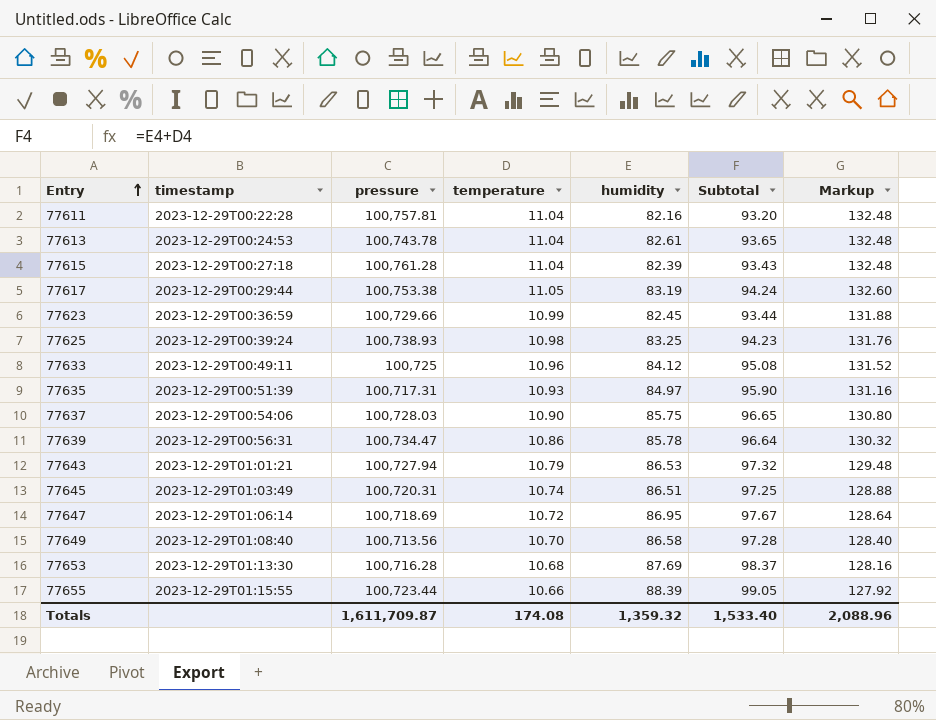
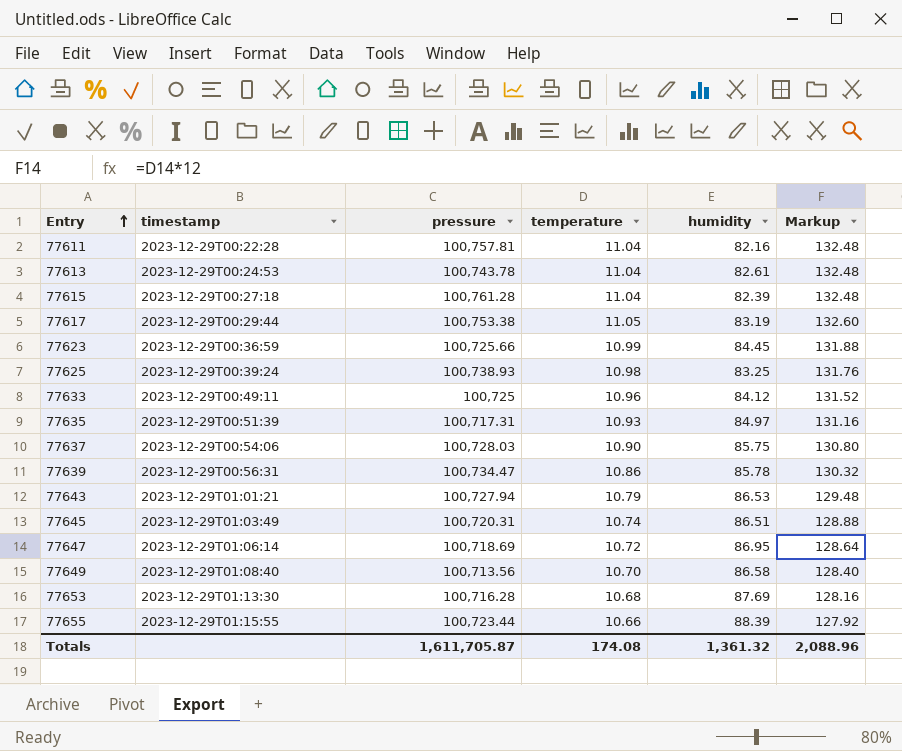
column Subtotal | formula: [temperature] + [humidity] -> none
77623 | pressure: 100,729.66 -> 100,725.66
77623 | humidity: 82.45 -> 84.45
Totals | pressure: 1,611,709.87 -> 1,611,705.87
Totals | humidity: 1,359.32 -> 1,361.32

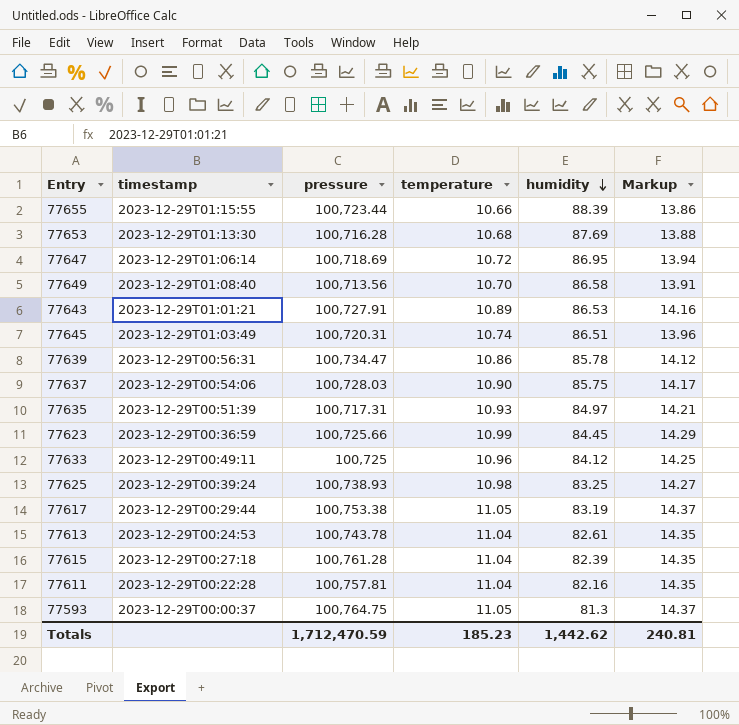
row order: Entry ascending -> humidity descending
column Markup | formula: [temperature] * 12 -> [temperature] * 1.3
77643 | pressure: 100,727.94 -> 100,727.91
77643 | temperature: 10.79 -> 10.89
row 77593: none -> 2023-12-29T00:00:37 | 100,764.75 | 11.05 | 81.3 | 14.37
Totals | pressure: 1,611,705.87 -> 1,712,470.59
Totals | temperature: 174.08 -> 185.23
Totals | humidity: 1,361.32 -> 1,442.62
Totals | Markup: 2,088.96 -> 240.81

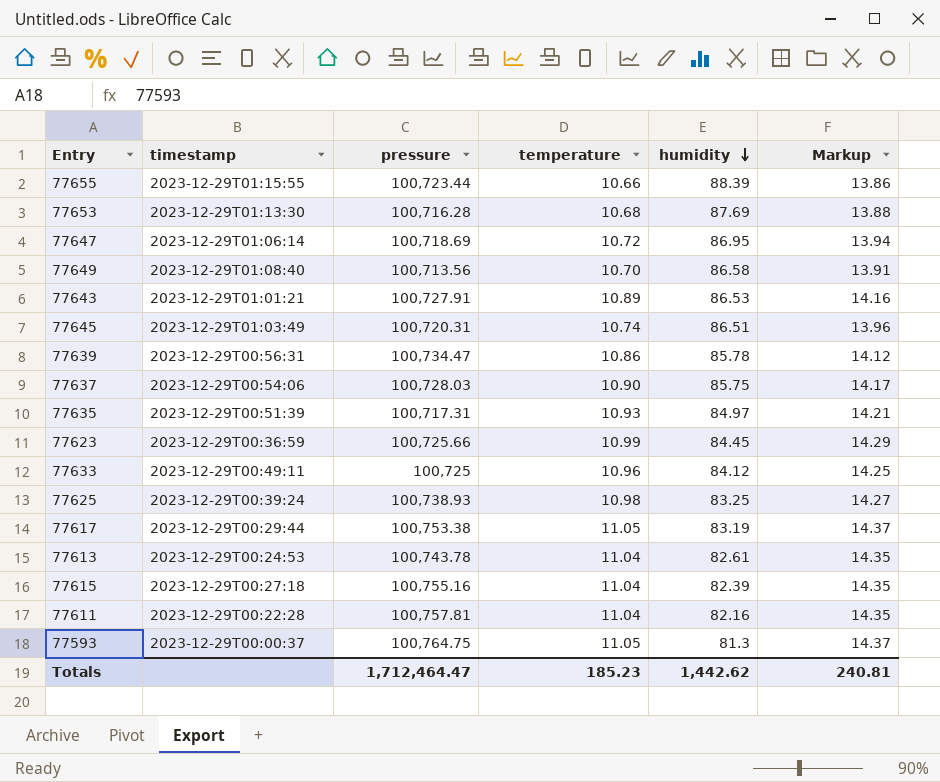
77615 | pressure: 100,761.28 -> 100,755.16
Totals | pressure: 1,712,470.59 -> 1,712,464.47

